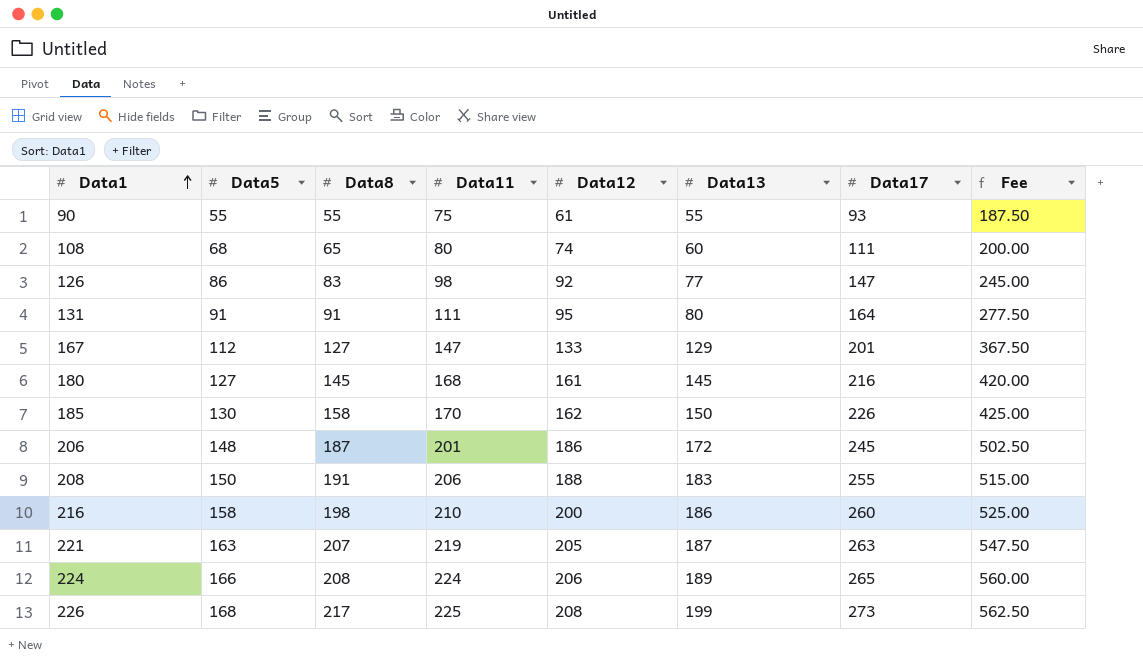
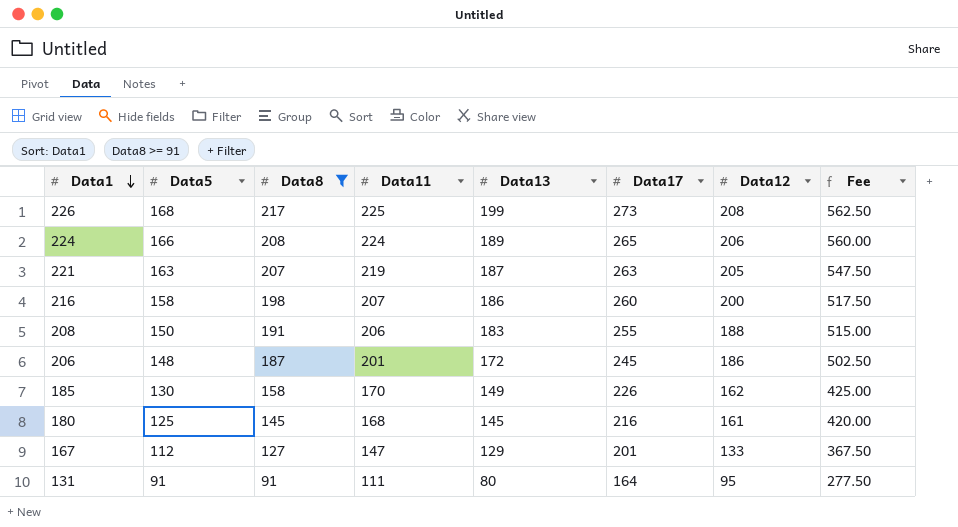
filter: none -> Data8 >= 91
row order: Data1 ascending -> Data1 descending
column Data12 | position: 5 -> 7
216 | Data11: 210 -> 207
216 | Fee: 525.00 -> 517.50
185 | Data13: 150 -> 149
180 | Data5: 127 -> 125

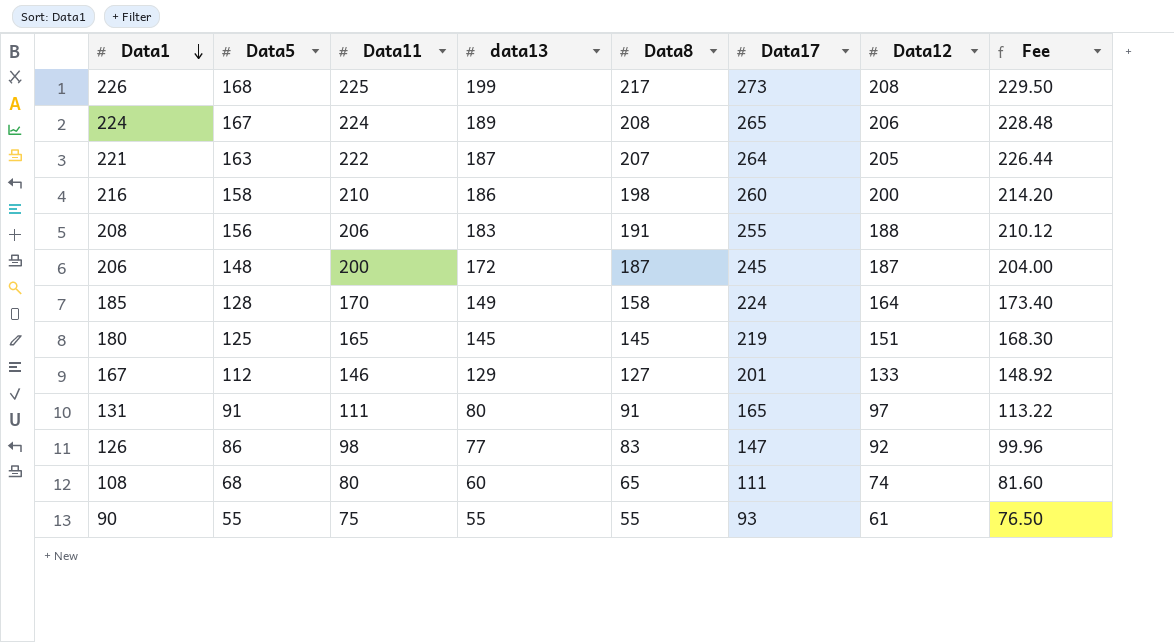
filter: Data8 >= 91 -> none
column name: Data13 -> data13
column Data8 | position: 3 -> 5
column Fee | formula: [Data11] * 2.5 -> [Data11] * 1.02
224 | Data5: 166 -> 167
221 | Data11: 219 -> 222
221 | Data17: 263 -> 264
216 | Data11: 207 -> 210
208 | Data5: 150 -> 156
206 | Data11: 201 -> 200
206 | Data12: 186 -> 187
185 | Data5: 130 -> 128
185 | Data17: 226 -> 224
185 | Data12: 162 -> 164
180 | Data11: 168 -> 165
180 | Data17: 216 -> 219
180 | Data12: 161 -> 151
167 | Data11: 147 -> 146
131 | Data17: 164 -> 165
131 | Data12: 95 -> 97

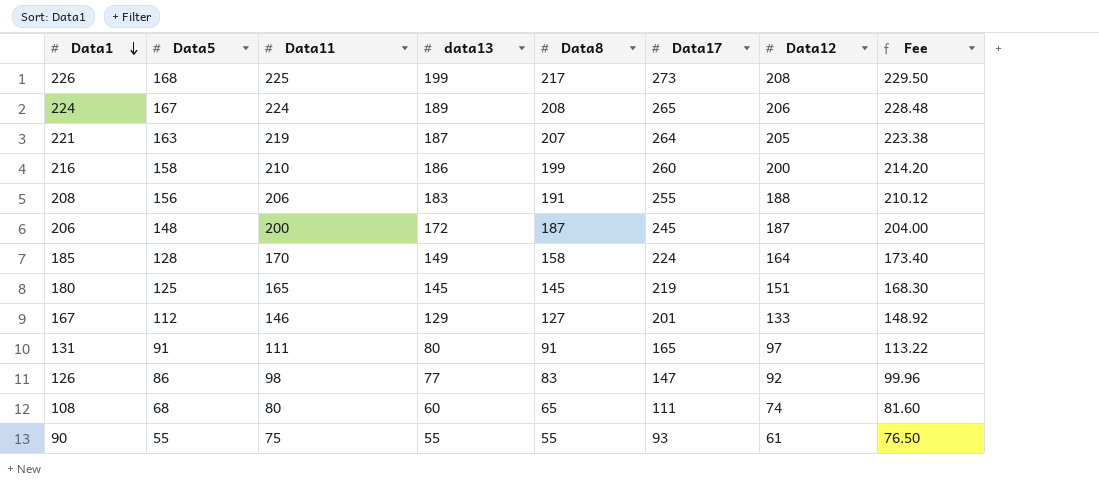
221 | Data11: 222 -> 219
221 | Fee: 226.44 -> 223.38
216 | Data8: 198 -> 199

